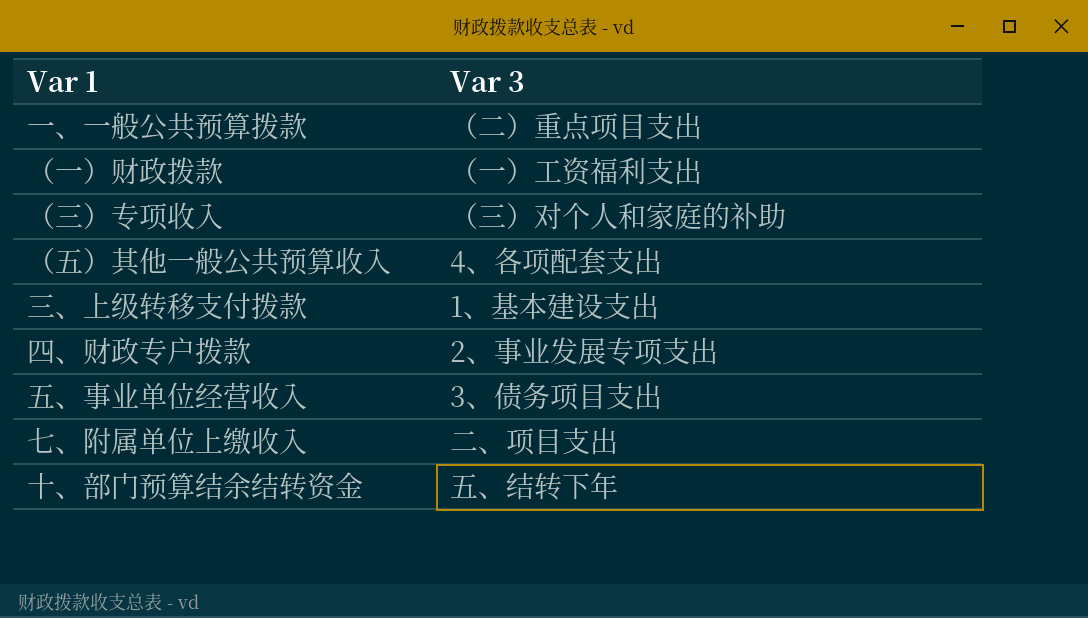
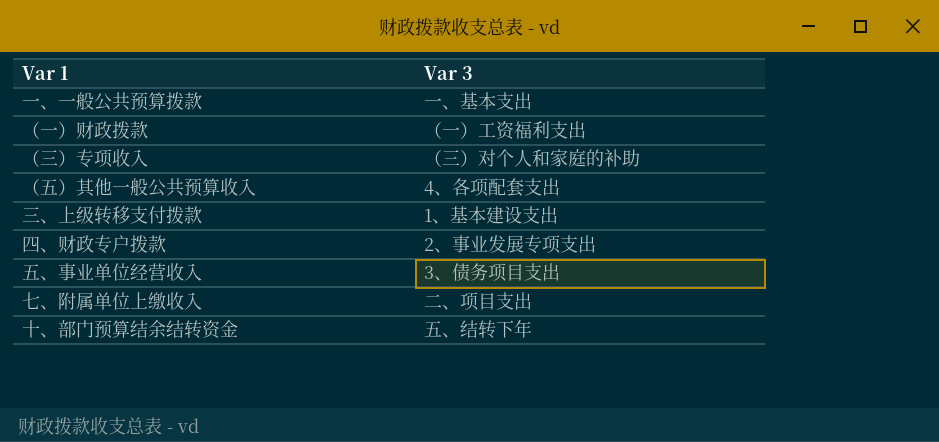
一、一般公共预算拨款 | Var 3: （二）重点项目支出 -> 一、基本支出

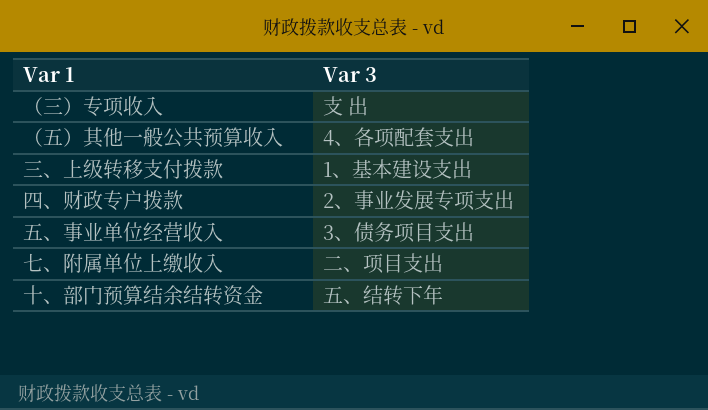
row 一、一般公共预算拨款: 一、基本支出 -> none
row （一）财政拨款: （一）工资福利支出 -> none
（三）专项收入 | Var 3: （三）对个人和家庭的补助 -> 支 出

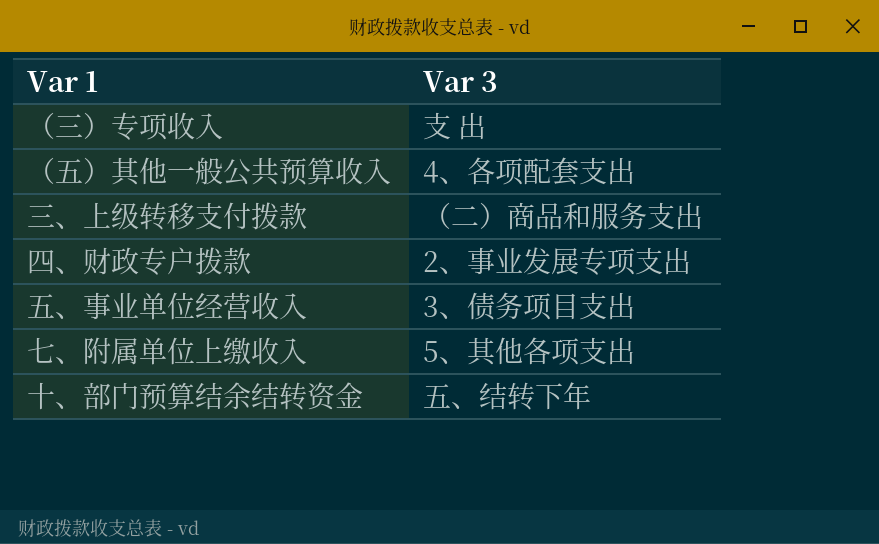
三、上级转移支付拨款 | Var 3: 1、基本建设支出 -> （二）商品和服务支出
七、附属单位上缴收入 | Var 3: 二、项目支出 -> 5、其他各项支出

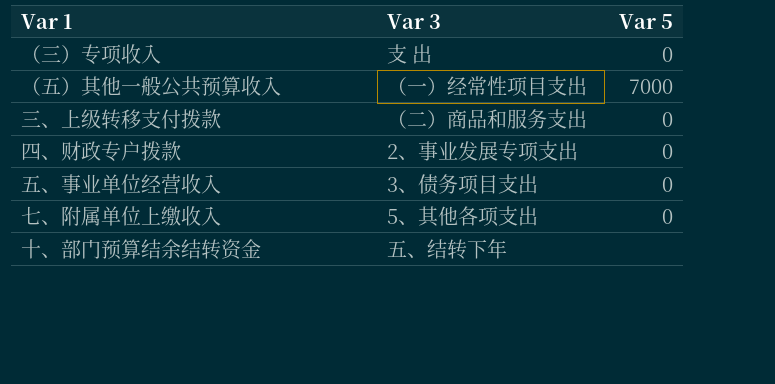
column Var 5 | position: none -> 3
（五）其他一般公共预算收入 | Var 3: 4、各项配套支出 -> （一）经常性项目支出

